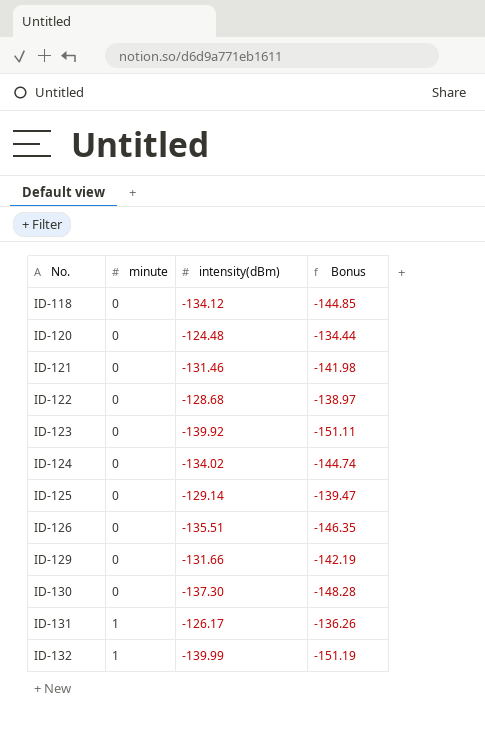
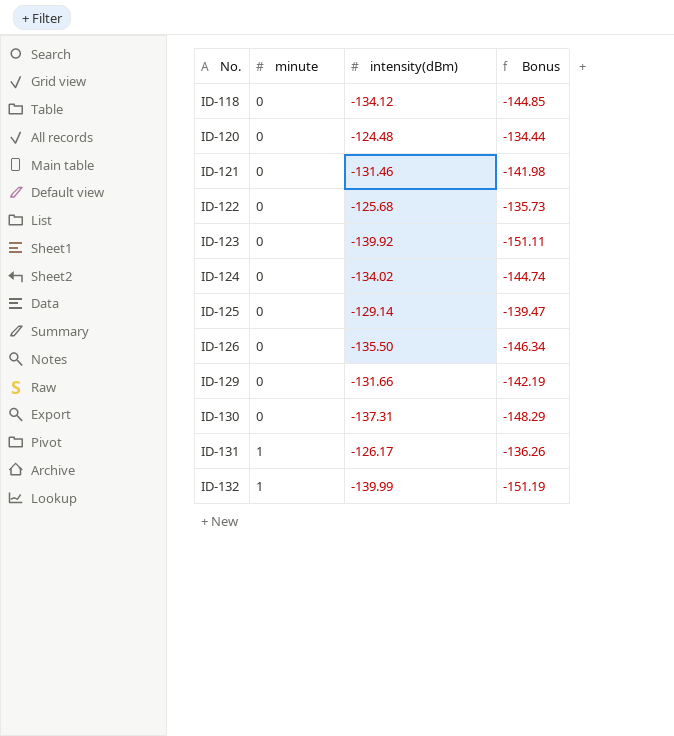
ID-122 | intensity(dBm): -128.68 -> -125.68
ID-122 | Bonus: -138.97 -> -135.73
ID-126 | intensity(dBm): -135.51 -> -135.50
ID-126 | Bonus: -146.35 -> -146.34
ID-130 | intensity(dBm): -137.30 -> -137.31
ID-130 | Bonus: -148.28 -> -148.29

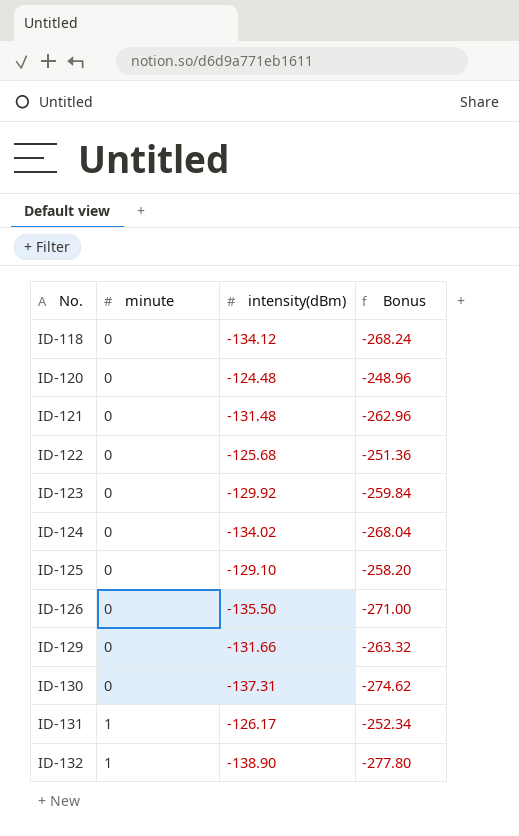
column Bonus | formula: [intensity(dBm)] * 1.08 -> [intensity(dBm)] * 2
ID-121 | intensity(dBm): -131.46 -> -131.48
ID-123 | intensity(dBm): -139.92 -> -129.92
ID-125 | intensity(dBm): -129.14 -> -129.10
ID-132 | intensity(dBm): -139.99 -> -138.90

